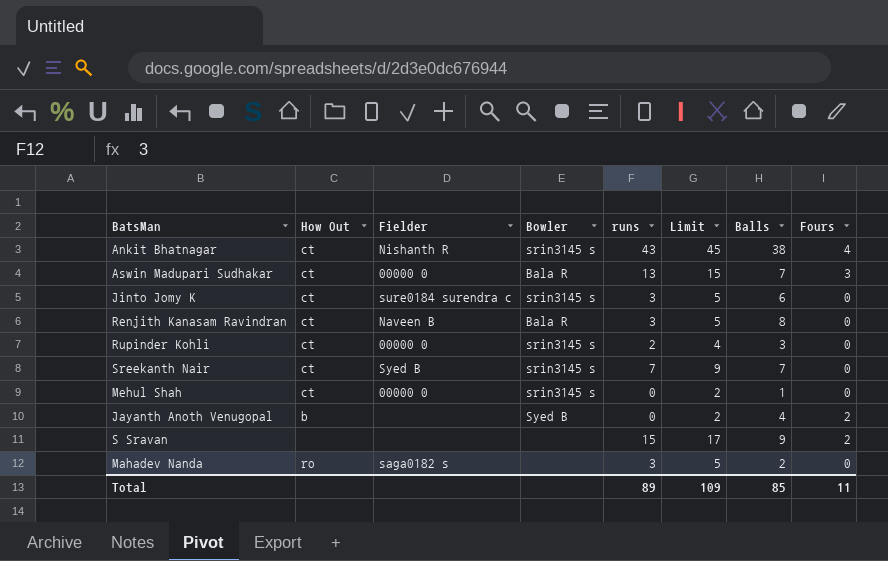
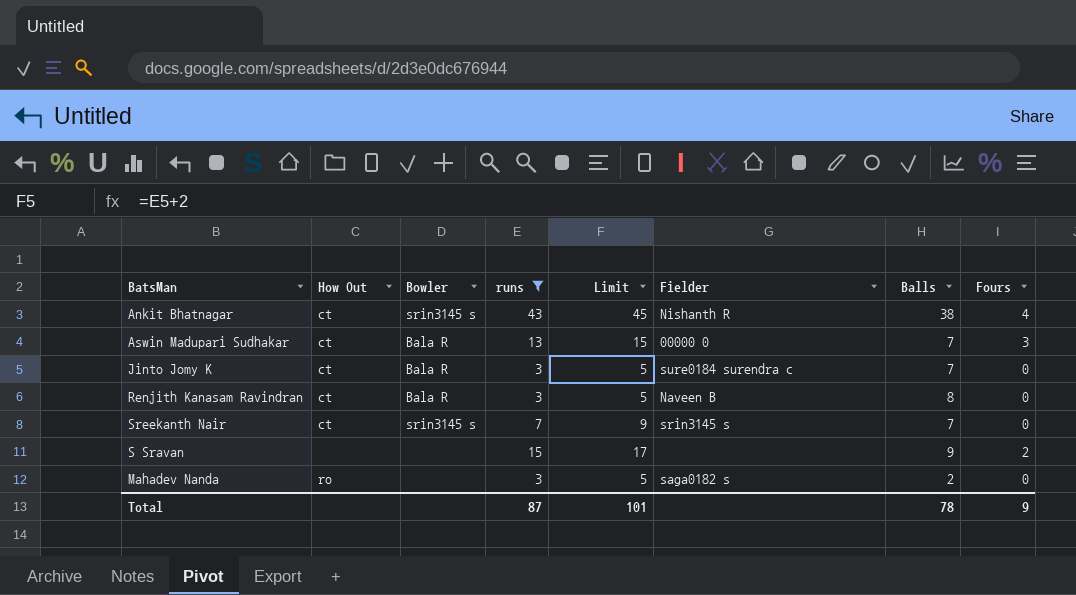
filter: none -> runs >= 3
column Fielder | position: 3 -> 6
Jinto Jomy K | Bowler: srin3145 s -> Bala R
Jinto Jomy K | Balls: 6 -> 7
Sreekanth Nair | Fielder: Syed B -> srin3145 s
Total | runs: 89 -> 87
Total | Limit: 109 -> 101
Total | Balls: 85 -> 78
Total | Fours: 11 -> 9

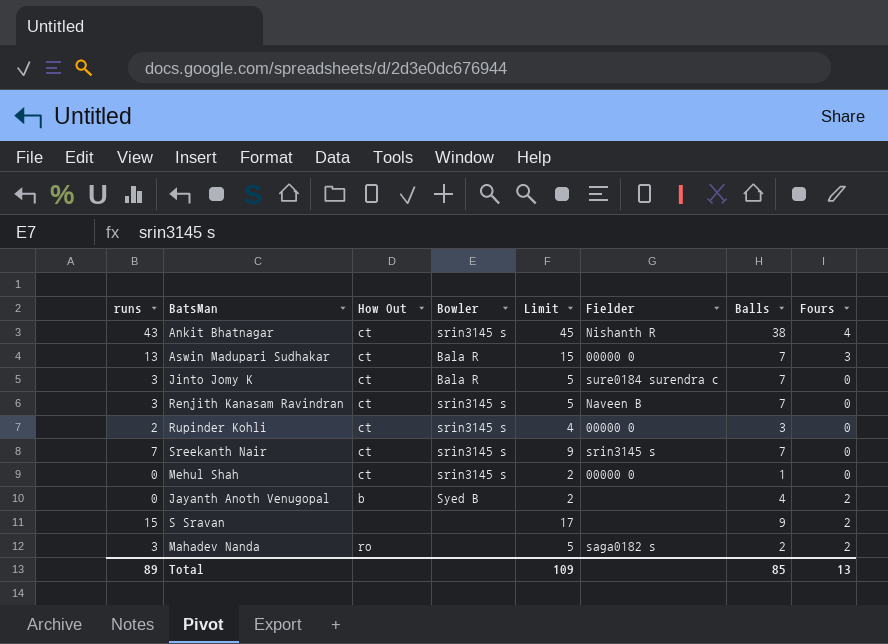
filter: runs >= 3 -> none
column runs | position: 4 -> 1
Renjith Kanasam Ravindran | Bowler: Bala R -> srin3145 s
Renjith Kanasam Ravindran | Balls: 8 -> 7
Mahadev Nanda | Fours: 0 -> 2
Total | runs: 87 -> 89
Total | Limit: 101 -> 109
Total | Balls: 78 -> 85
Total | Fours: 9 -> 13

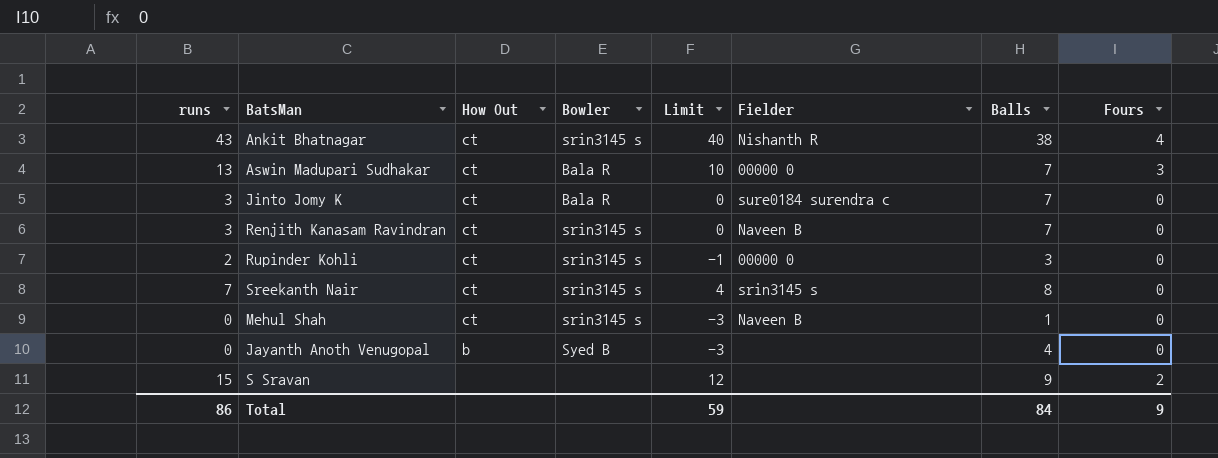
column Limit | formula: [runs] + 2 -> [runs] - 3
row Mahadev Nanda: 3 | ro | none | 5 | saga0182 s | 2 | 2 -> none
Sreekanth Nair | Balls: 7 -> 8
Mehul Shah | Fielder: 00000 0 -> Naveen B
Jayanth Anoth Venugopal | Fours: 2 -> 0
Total | runs: 89 -> 86
Total | Limit: 109 -> 59
Total | Balls: 85 -> 84
Total | Fours: 13 -> 9

